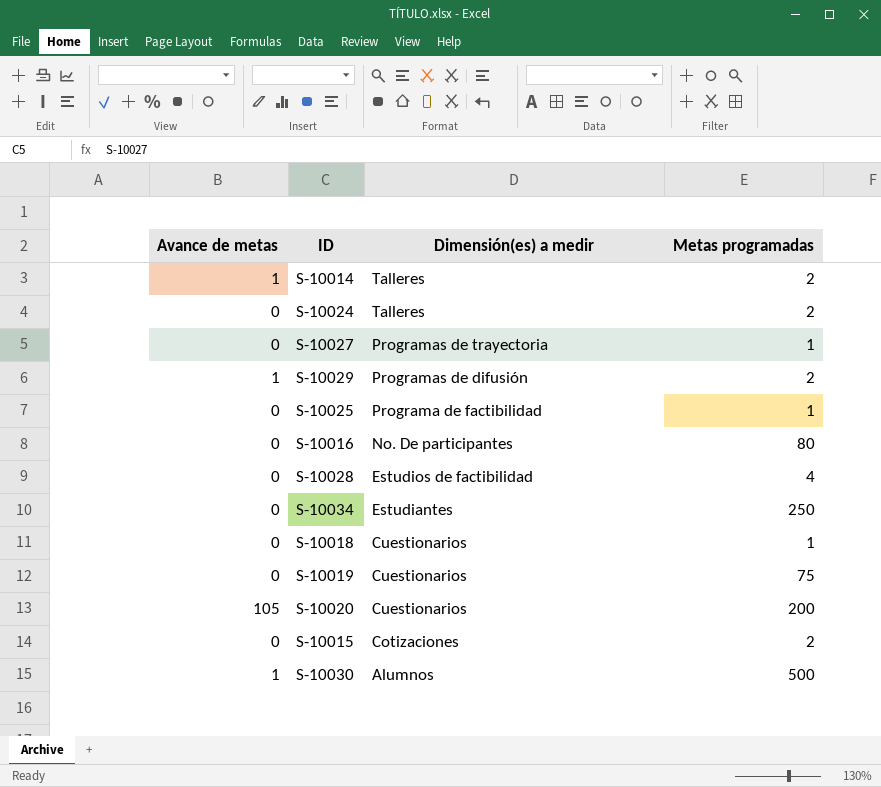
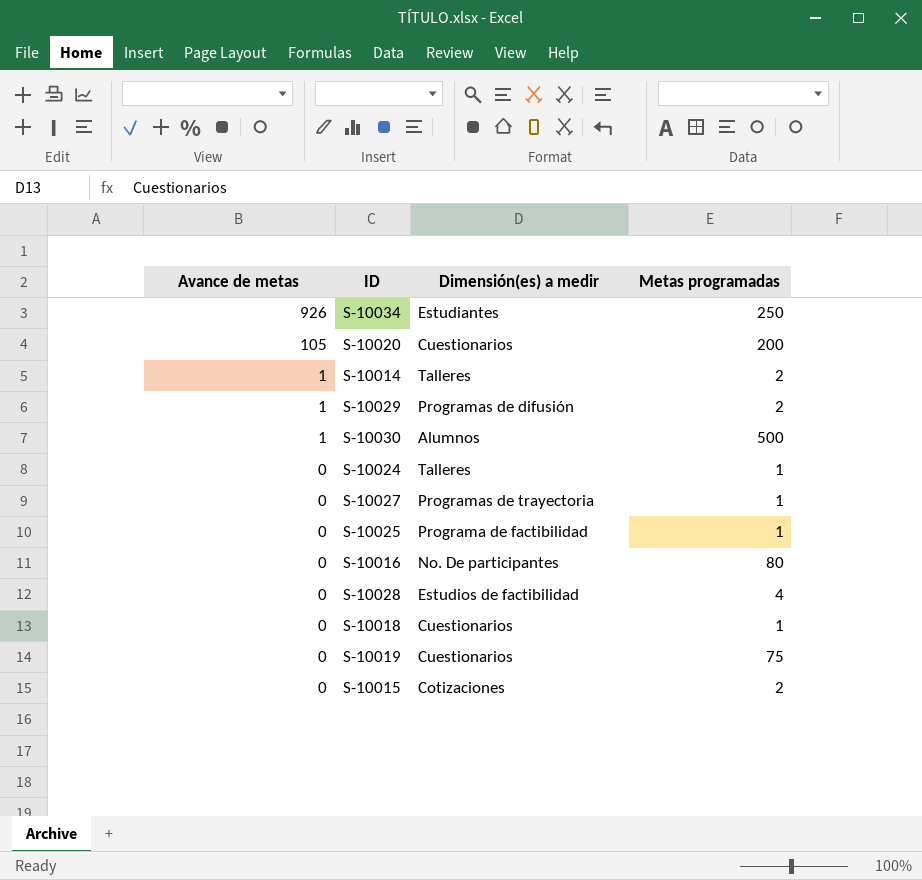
row order: Dimensión(es) a medir descending -> Avance de metas descending
S-10034 | Avance de metas: 0 -> 926
S-10024 | Metas programadas: 2 -> 1

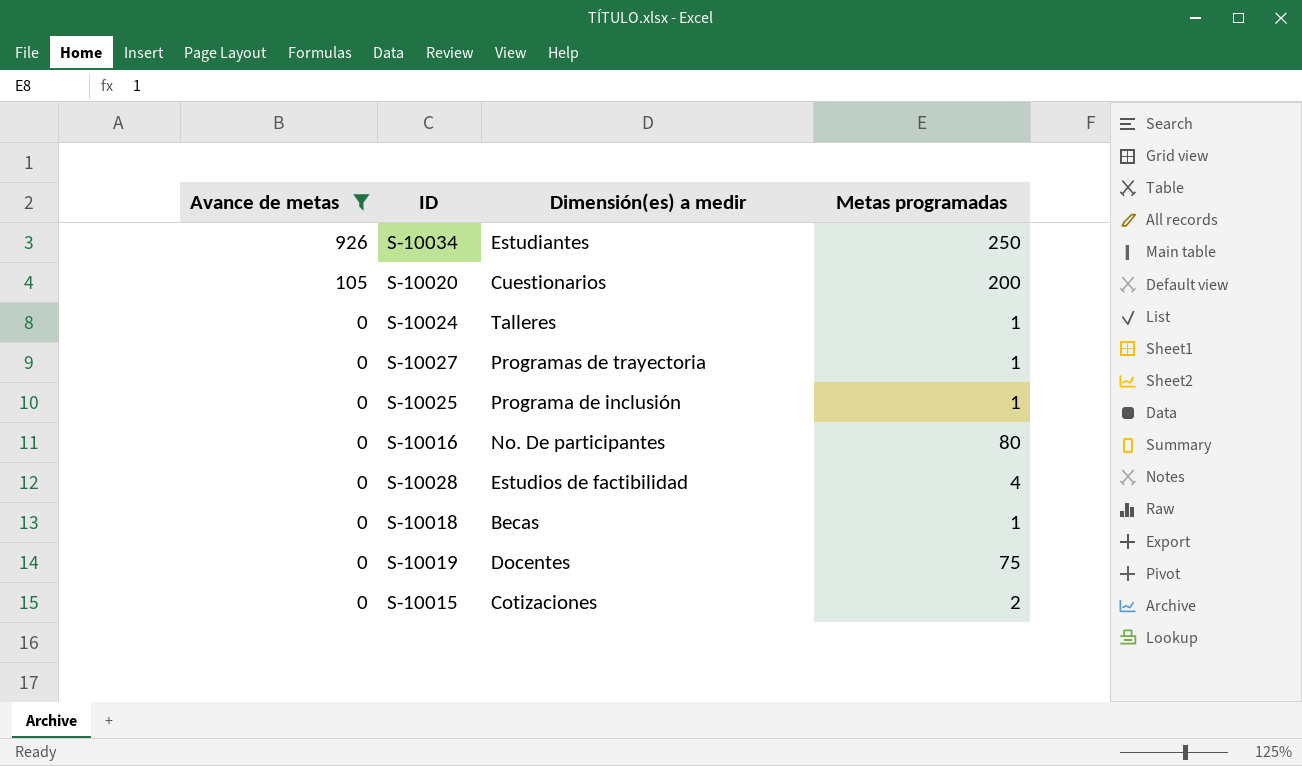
filter: none -> Avance de metas != 1
S-10025 | Dimensión(es) a medir: Programa de factibilidad -> Programa de inclusión
S-10018 | Dimensión(es) a medir: Cuestionarios -> Becas
S-10019 | Dimensión(es) a medir: Cuestionarios -> Docentes

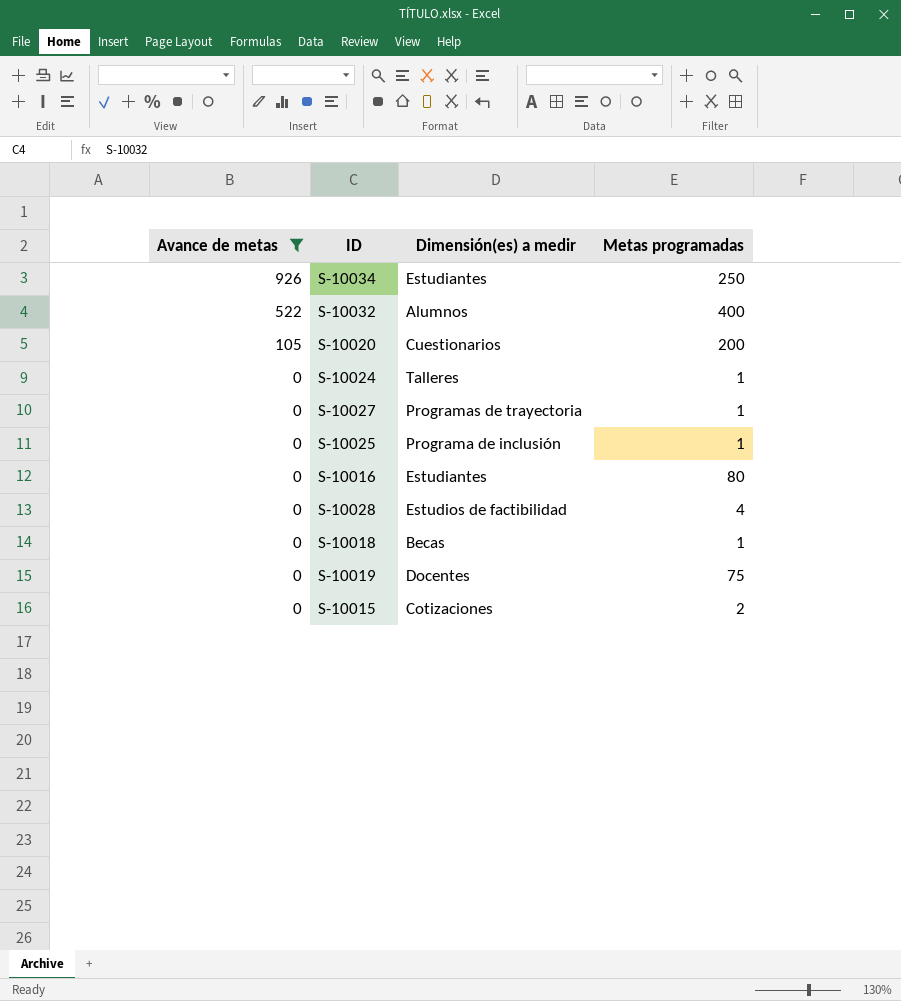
row S-10032: none -> 522 | Alumnos | 400
S-10016 | Dimensión(es) a medir: No. De participantes -> Estudiantes

